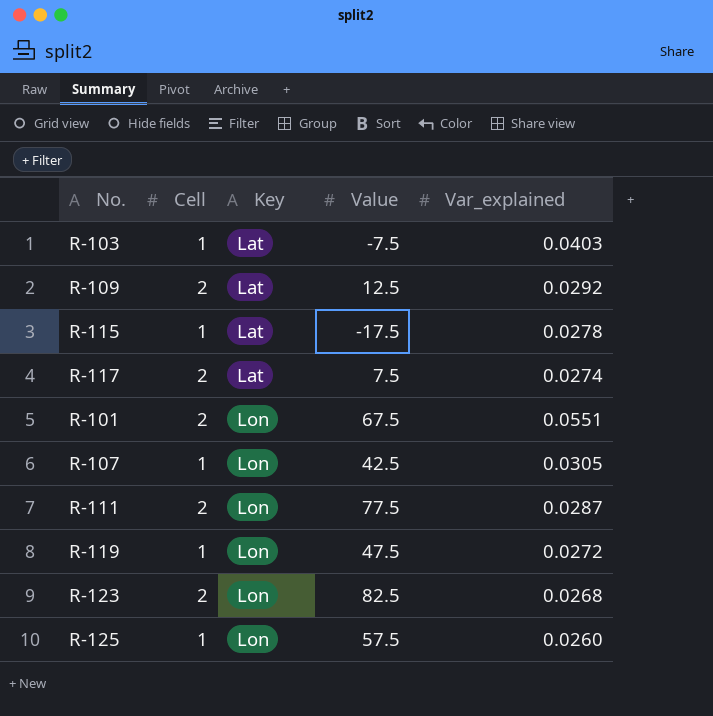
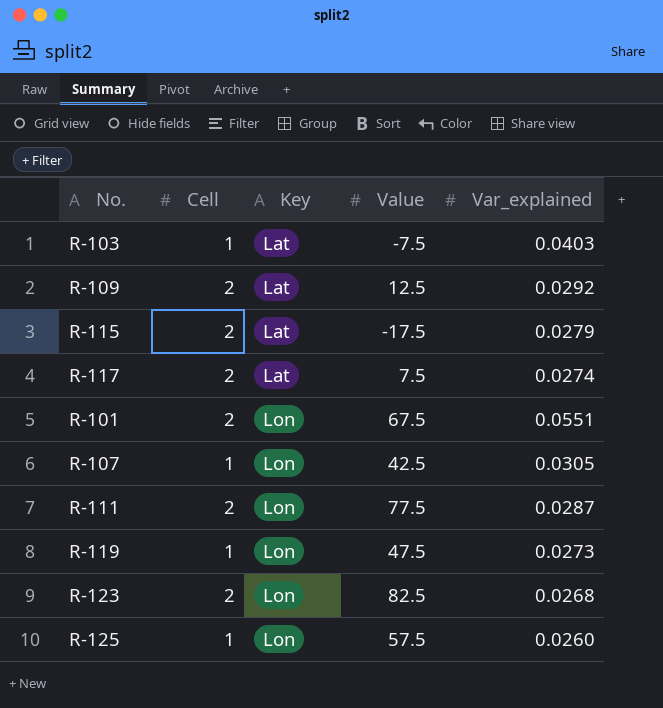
R-115 | Cell: 1 -> 2
R-115 | Var_explained: 0.0278 -> 0.0279
R-119 | Var_explained: 0.0272 -> 0.0273

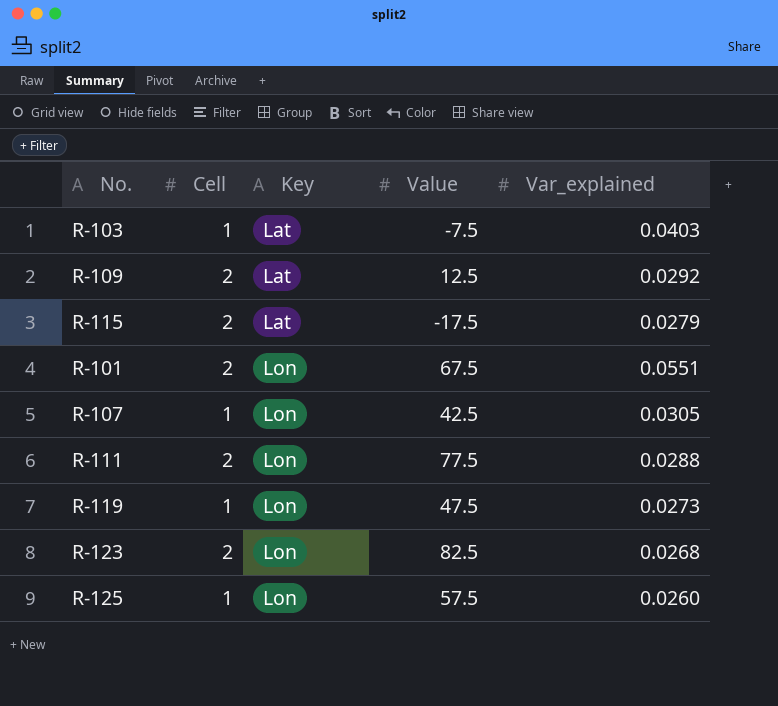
row R-117: 2 | Lat | 7.5 | 0.0274 -> none
R-111 | Var_explained: 0.0287 -> 0.0288

